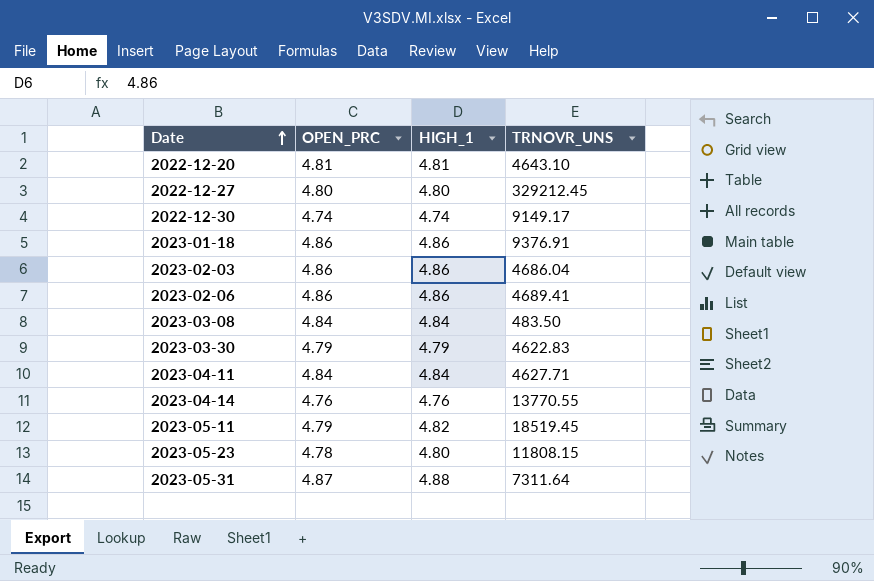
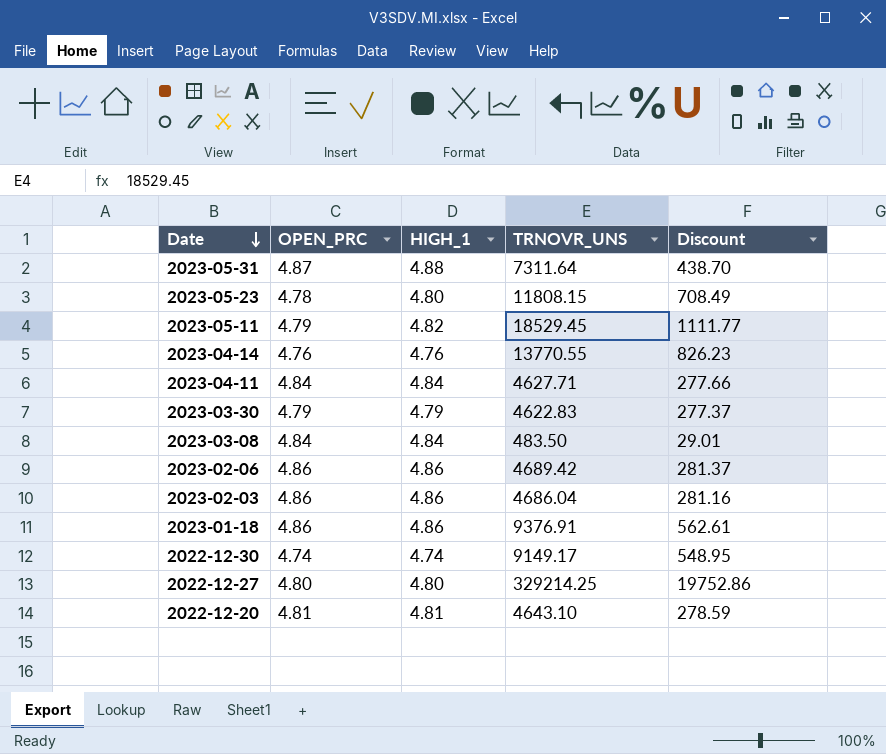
row order: Date ascending -> Date descending
column Discount | formula: none -> [TRNOVR_UNS] * 0.06
2023-05-11 | TRNOVR_UNS: 18519.45 -> 18529.45
2023-02-06 | TRNOVR_UNS: 4689.41 -> 4689.42
2022-12-27 | TRNOVR_UNS: 329212.45 -> 329214.25

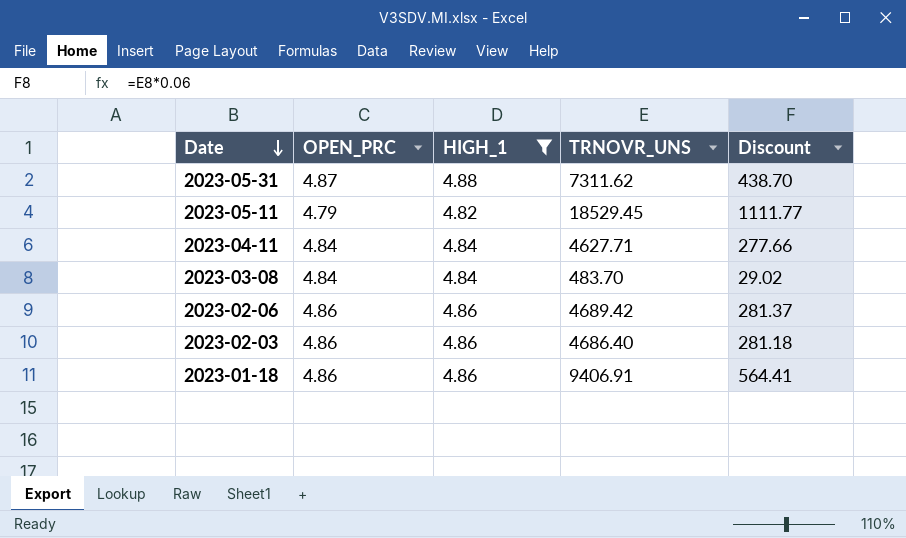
filter: none -> HIGH_1 >= 4.82
2023-05-31 | TRNOVR_UNS: 7311.64 -> 7311.62
2023-03-08 | TRNOVR_UNS: 483.50 -> 483.70
2023-03-08 | Discount: 29.01 -> 29.02
2023-02-03 | TRNOVR_UNS: 4686.04 -> 4686.40
2023-02-03 | Discount: 281.16 -> 281.18
2023-01-18 | TRNOVR_UNS: 9376.91 -> 9406.91
2023-01-18 | Discount: 562.61 -> 564.41

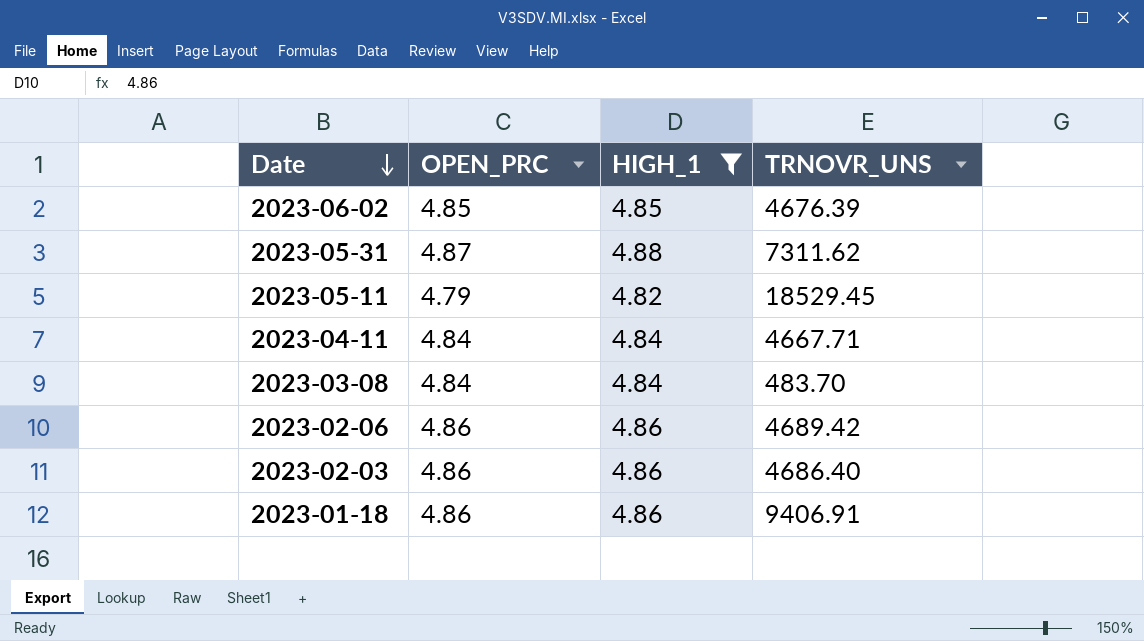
column Discount | formula: [TRNOVR_UNS] * 0.06 -> none
row 2023-06-02: none -> 4.85 | 4.85 | 4676.39
2023-04-11 | TRNOVR_UNS: 4627.71 -> 4667.71

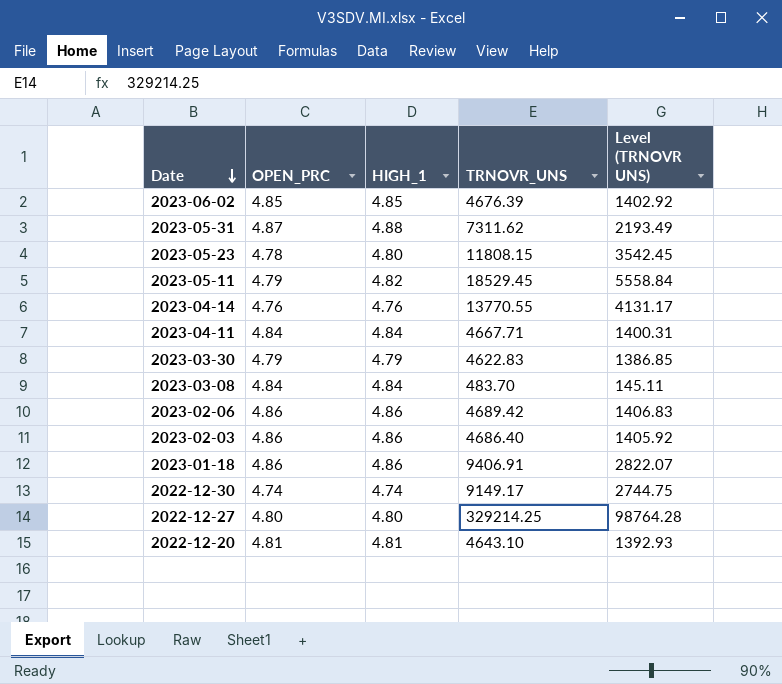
filter: HIGH_1 >= 4.82 -> none
column Level (TRNOVR UNS) | formula: none -> [TRNOVR_UNS] * 0.3

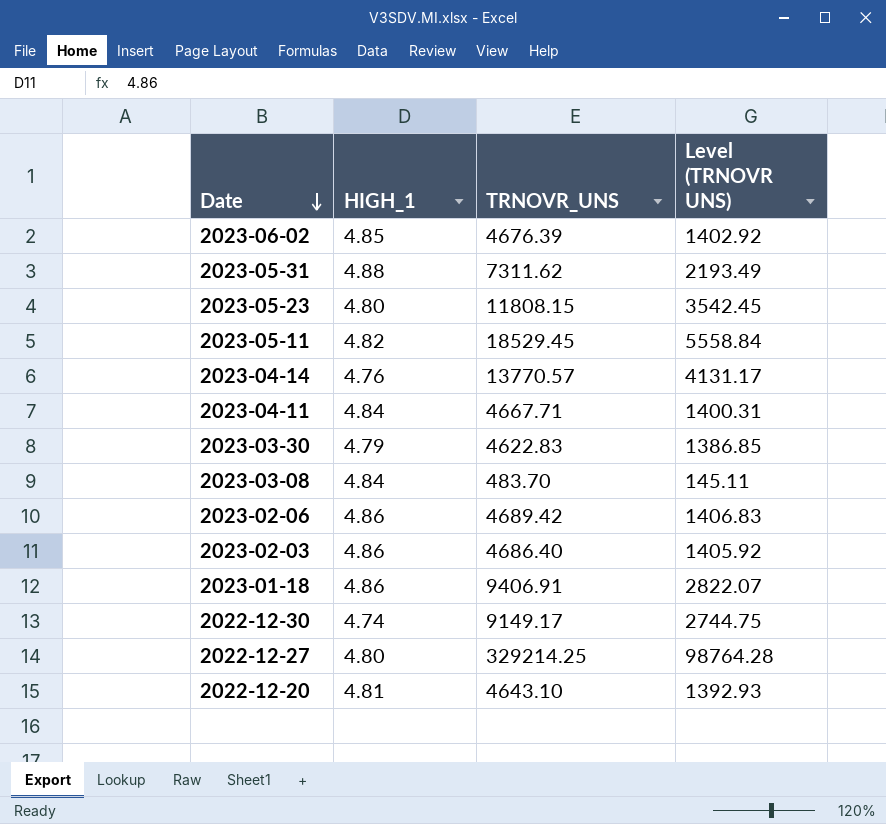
column OPEN_PRC | position: 2 -> none
2023-04-14 | TRNOVR_UNS: 13770.55 -> 13770.57

